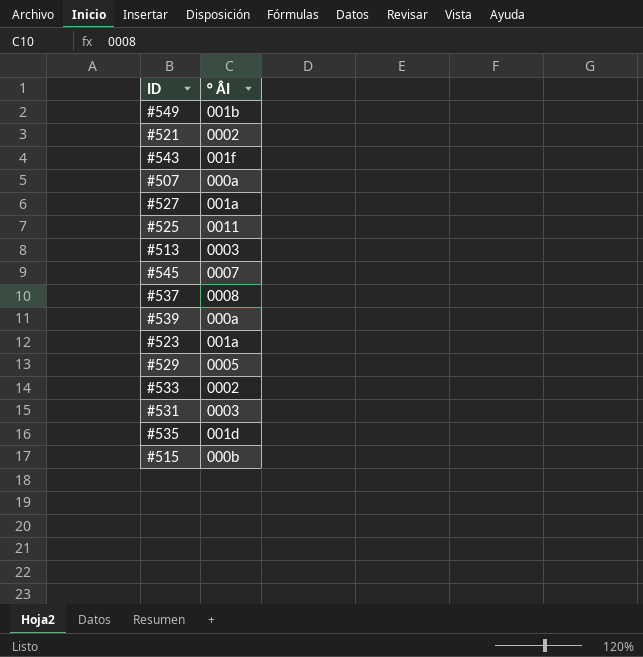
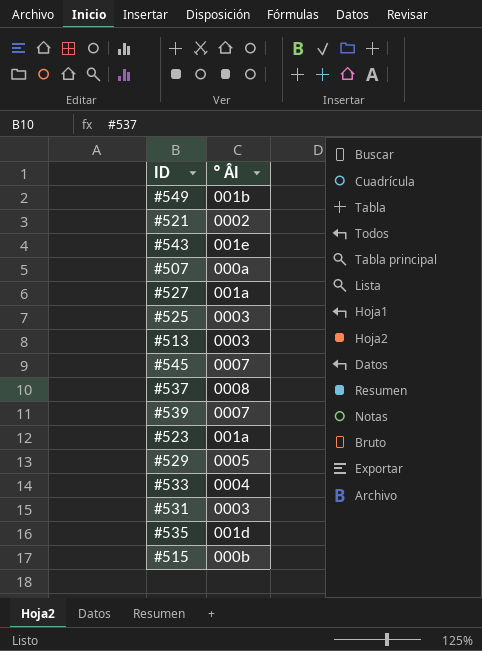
#543 | ° ÂI: 001f -> 001e
#525 | ° ÂI: 0011 -> 0003
#539 | ° ÂI: 000a -> 0007
#533 | ° ÂI: 0002 -> 0004

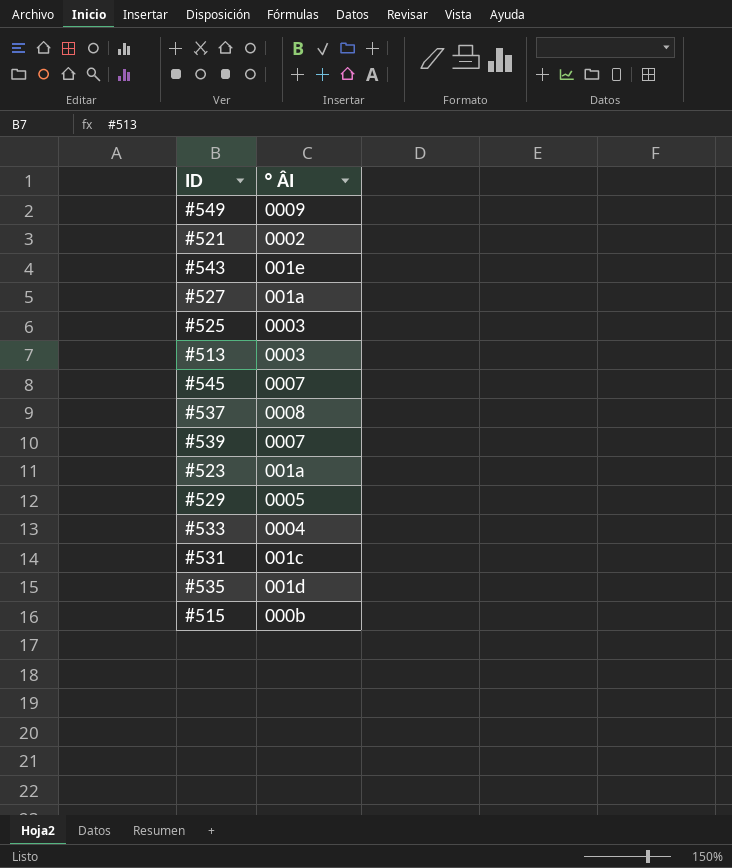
row #507: 000a -> none
#549 | ° ÂI: 001b -> 0009
#531 | ° ÂI: 0003 -> 001c

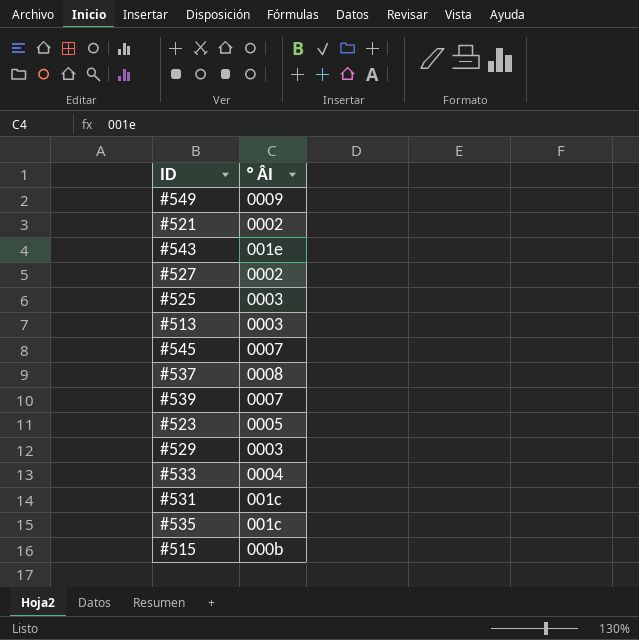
#527 | ° ÂI: 001a -> 0002
#523 | ° ÂI: 001a -> 0005
#529 | ° ÂI: 0005 -> 0003
#535 | ° ÂI: 001d -> 001c

